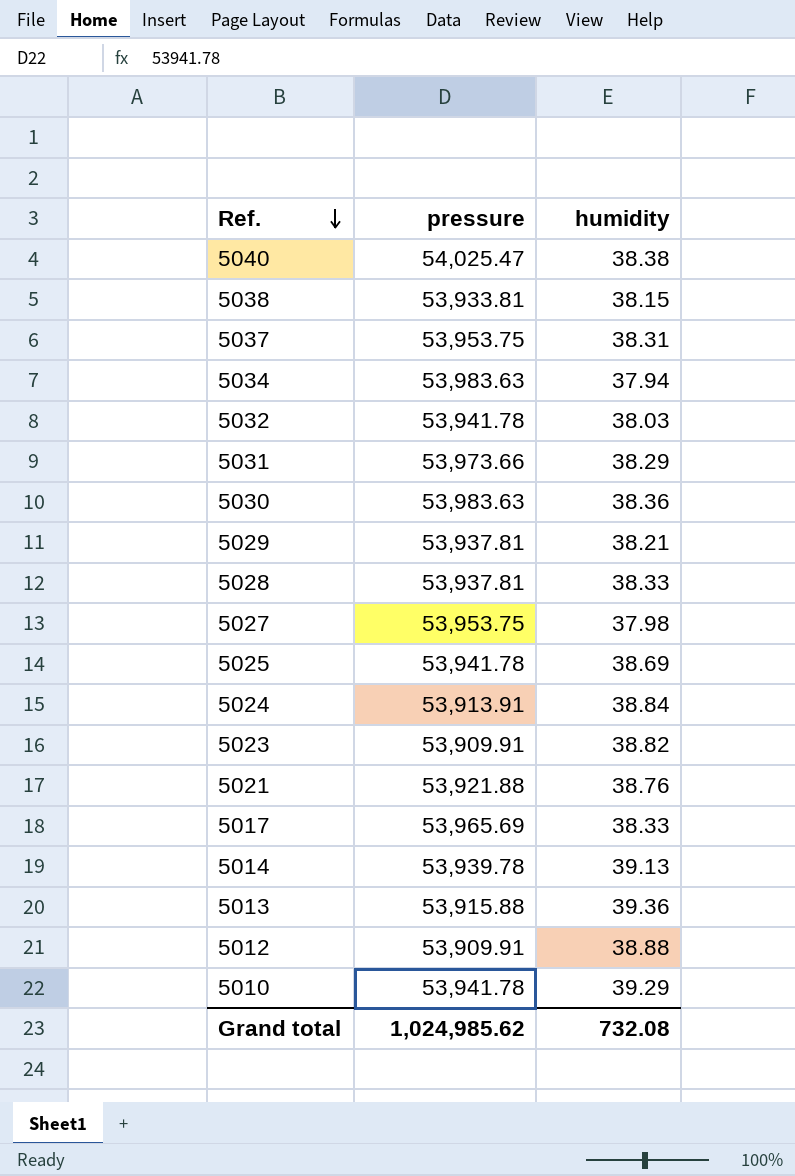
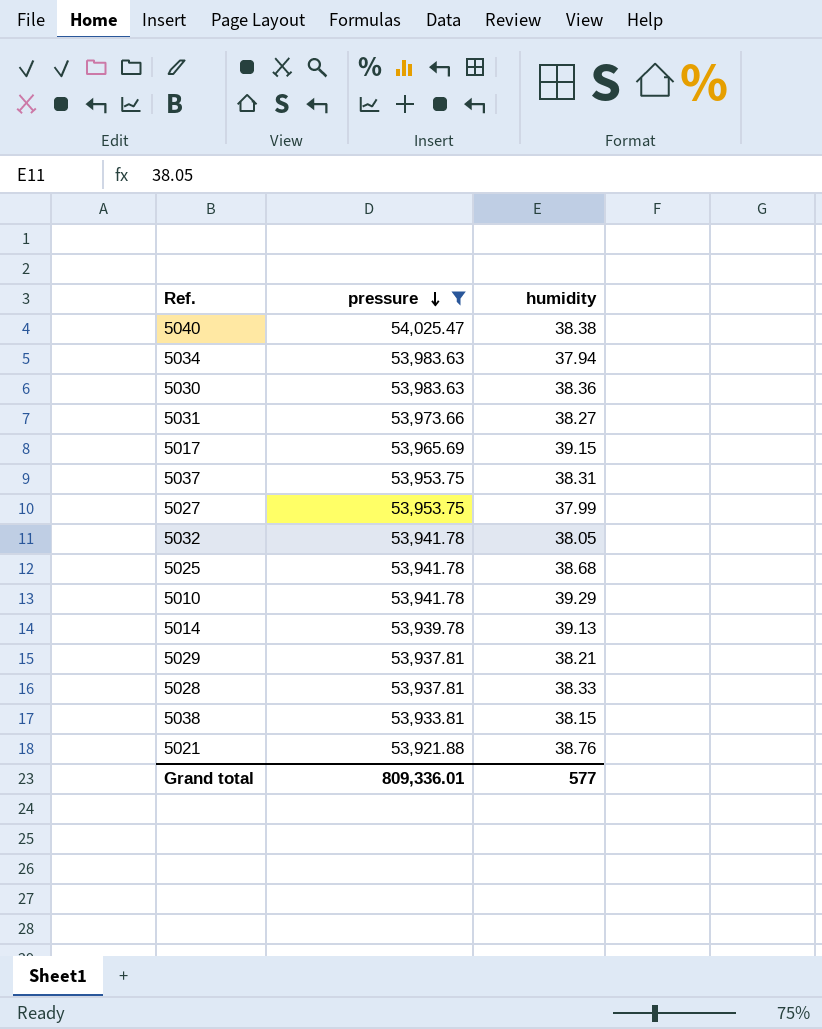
filter: none -> pressure >= 53,921.88
row order: Ref. descending -> pressure descending
5031 | humidity: 38.29 -> 38.27
5017 | humidity: 38.33 -> 39.15
5027 | humidity: 37.98 -> 37.99
5032 | humidity: 38.03 -> 38.05
5025 | humidity: 38.69 -> 38.68
Grand total | pressure: 1,024,985.62 -> 809,336.01
Grand total | humidity: 732.08 -> 577

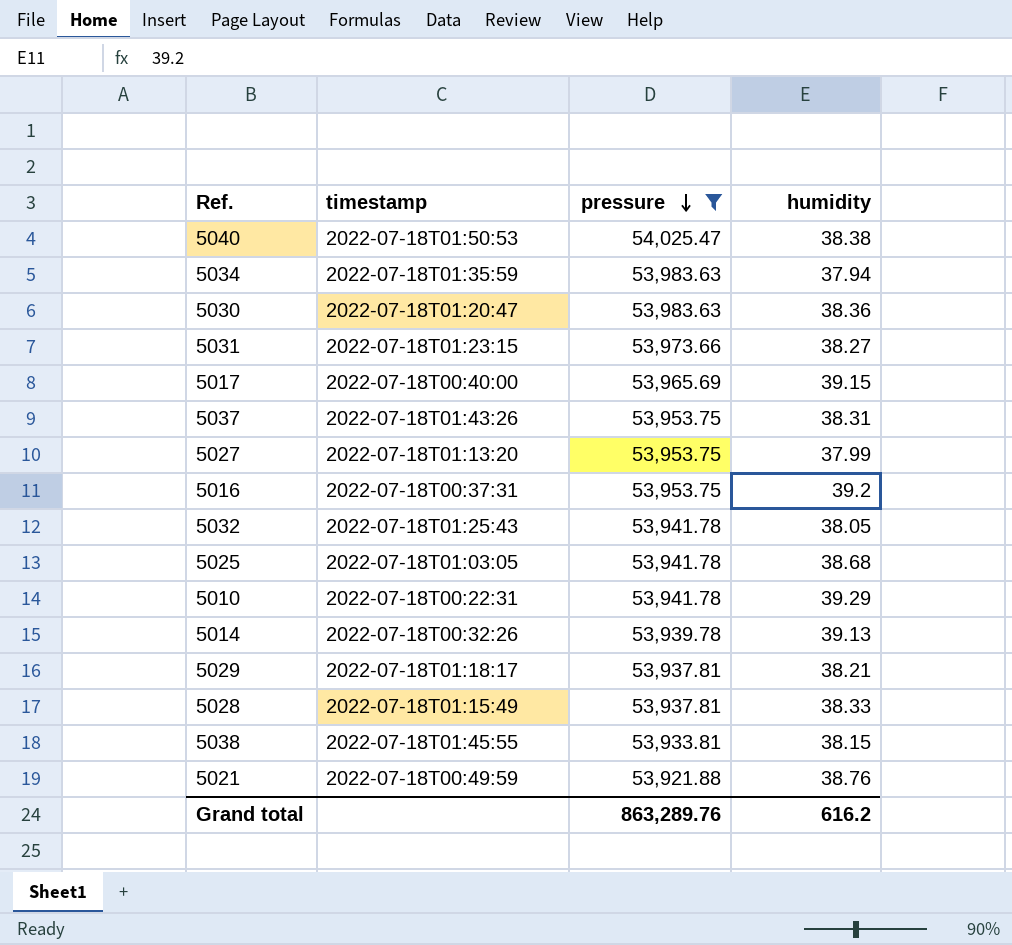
column timestamp | position: none -> 2
row 5016: none -> 2022-07-18T00:37:31 | 53,953.75 | 39.2
Grand total | pressure: 809,336.01 -> 863,289.76
Grand total | humidity: 577 -> 616.2

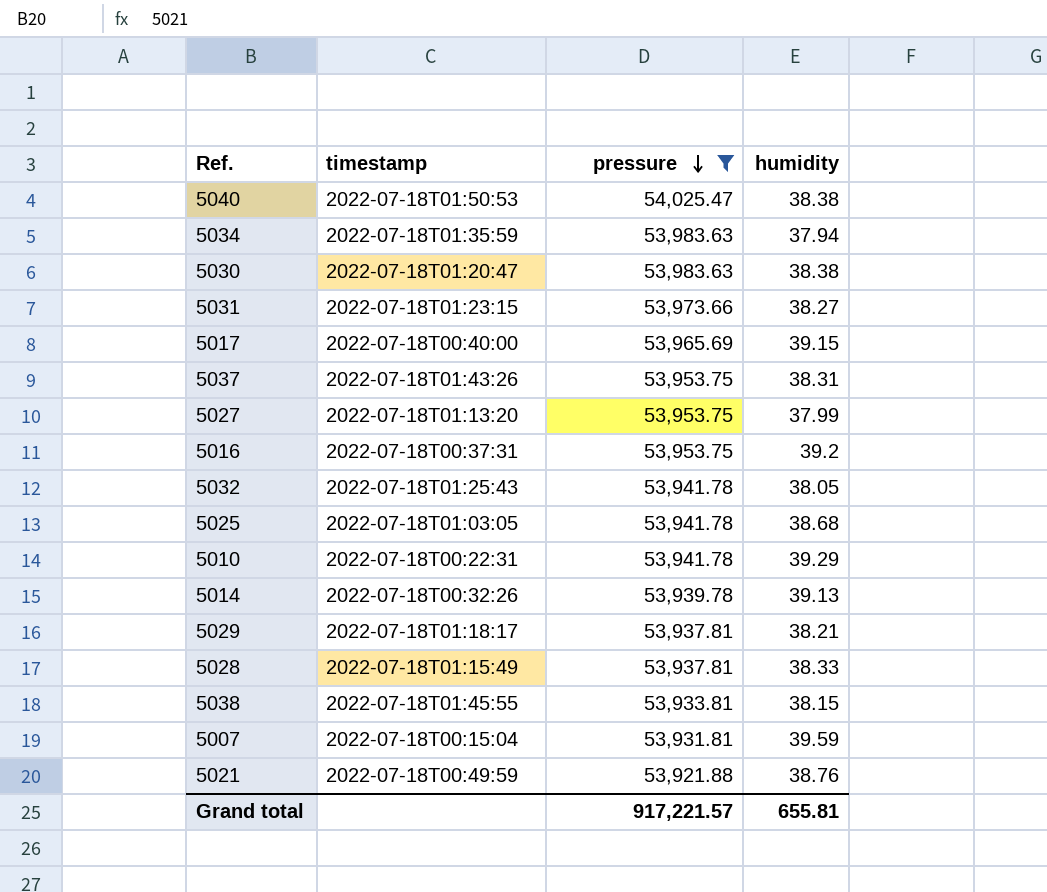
5030 | humidity: 38.36 -> 38.38
row 5007: none -> 2022-07-18T00:15:04 | 53,931.81 | 39.59
Grand total | pressure: 863,289.76 -> 917,221.57
Grand total | humidity: 616.2 -> 655.81

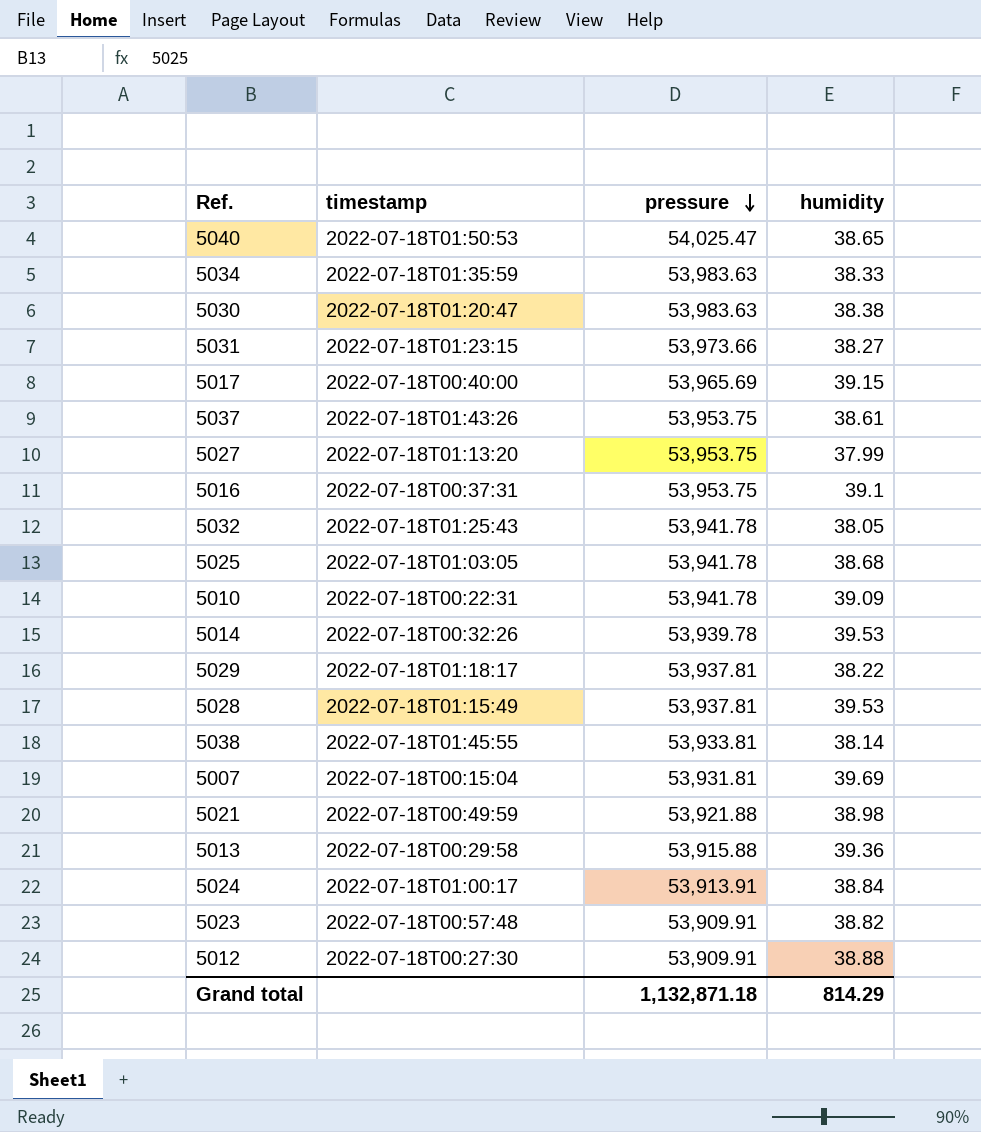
filter: pressure >= 53,921.88 -> none
5040 | humidity: 38.38 -> 38.65
5034 | humidity: 37.94 -> 38.33
5037 | humidity: 38.31 -> 38.61
5016 | humidity: 39.2 -> 39.1
5010 | humidity: 39.29 -> 39.09
5014 | humidity: 39.13 -> 39.53
5029 | humidity: 38.21 -> 38.22
5028 | humidity: 38.33 -> 39.53
5038 | humidity: 38.15 -> 38.14
5007 | humidity: 39.59 -> 39.69
5021 | humidity: 38.76 -> 38.98
Grand total | pressure: 917,221.57 -> 1,132,871.18
Grand total | humidity: 655.81 -> 814.29

